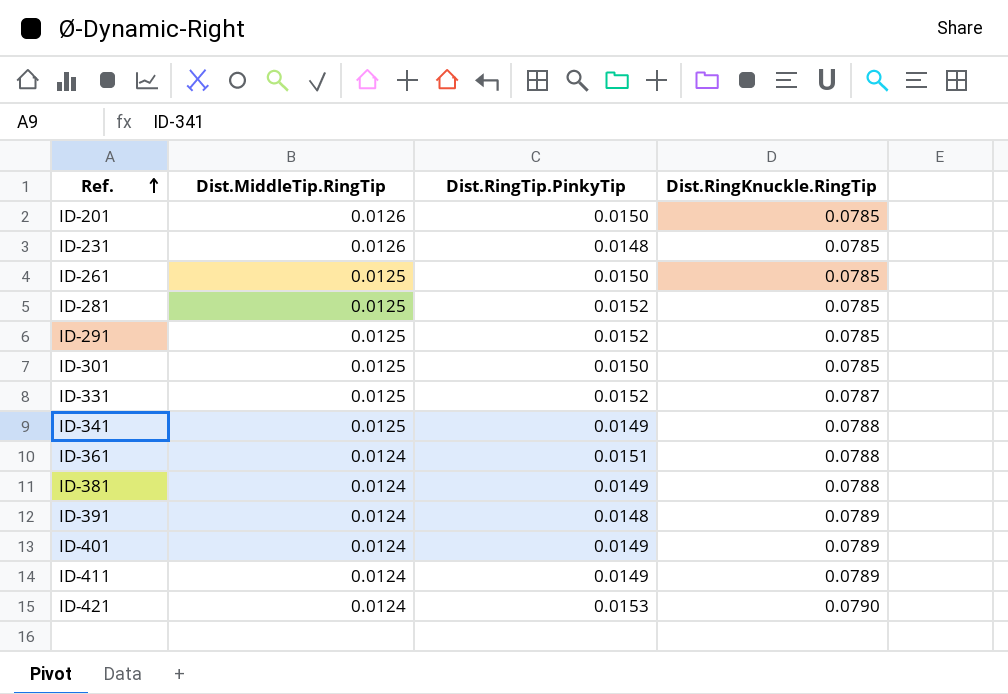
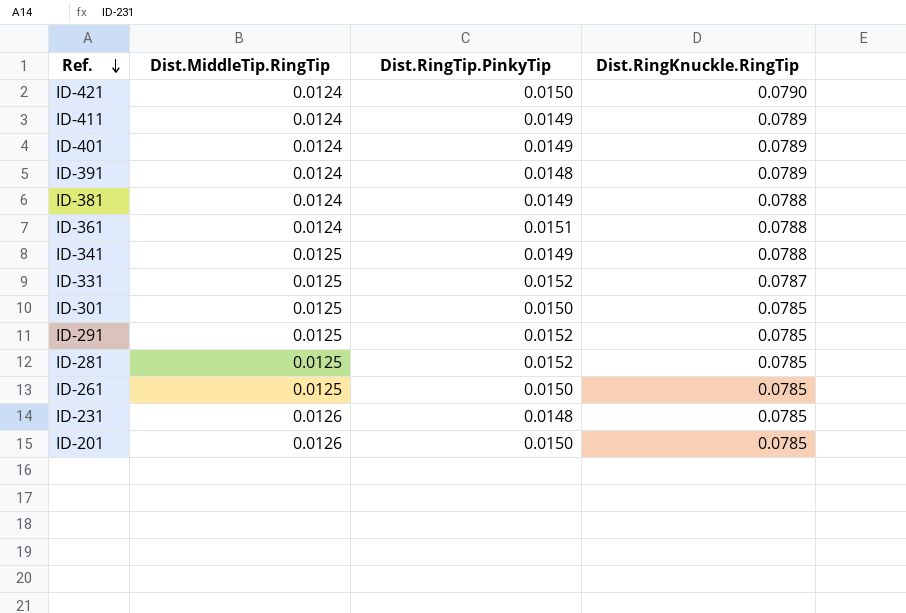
row order: Ref. ascending -> Ref. descending
ID-421 | Dist.RingTip.PinkyTip: 0.0153 -> 0.0150

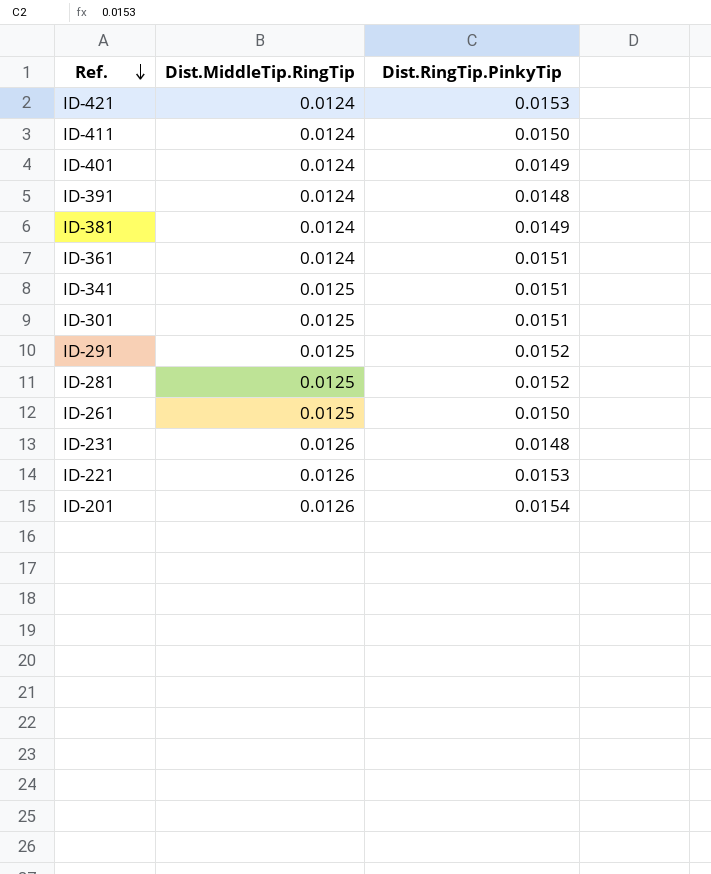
column Dist.RingKnuckle.RingTip | position: 4 -> none
row ID-331: 0.0125 | 0.0152 | 0.0787 -> none
ID-421 | Dist.RingTip.PinkyTip: 0.0150 -> 0.0153
ID-411 | Dist.RingTip.PinkyTip: 0.0149 -> 0.0150
ID-341 | Dist.RingTip.PinkyTip: 0.0149 -> 0.0151
ID-301 | Dist.RingTip.PinkyTip: 0.0150 -> 0.0151
row ID-221: none -> 0.0126 | 0.0153
ID-201 | Dist.RingTip.PinkyTip: 0.0150 -> 0.0154

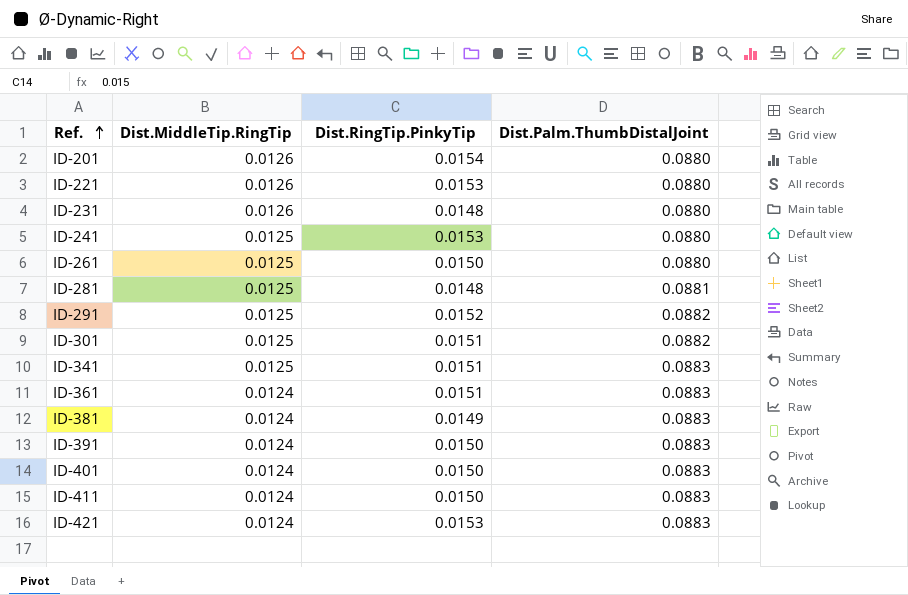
row order: Ref. descending -> Ref. ascending
column Dist.Palm.ThumbDistalJoint | position: none -> 4
row ID-241: none -> 0.0125 | 0.0153 | 0.0880
ID-281 | Dist.RingTip.PinkyTip: 0.0152 -> 0.0148
ID-391 | Dist.RingTip.PinkyTip: 0.0148 -> 0.0150
ID-401 | Dist.RingTip.PinkyTip: 0.0149 -> 0.0150

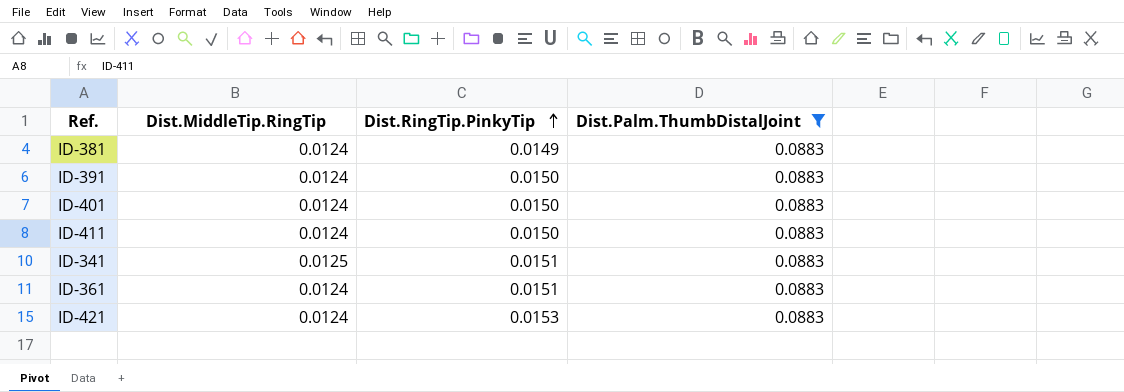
filter: none -> Dist.Palm.ThumbDistalJoint = 0.0883
row order: Ref. ascending -> Dist.RingTip.PinkyTip ascending

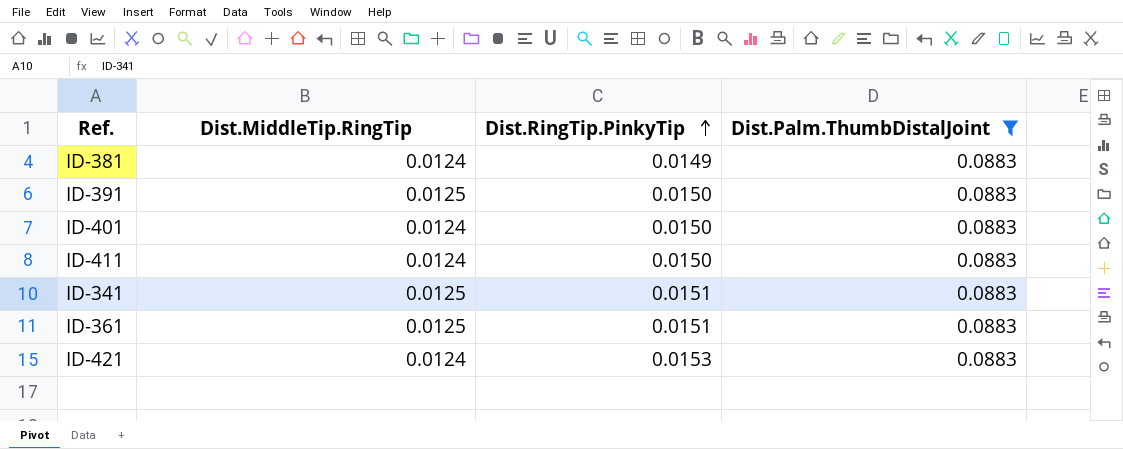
ID-391 | Dist.MiddleTip.RingTip: 0.0124 -> 0.0125
ID-361 | Dist.MiddleTip.RingTip: 0.0124 -> 0.0125

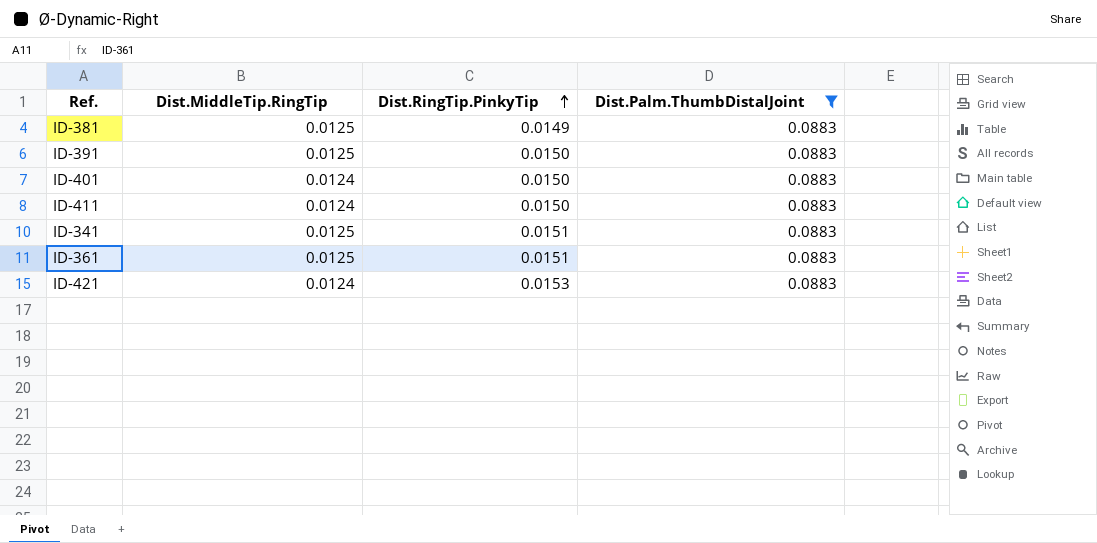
ID-381 | Dist.MiddleTip.RingTip: 0.0124 -> 0.0125

